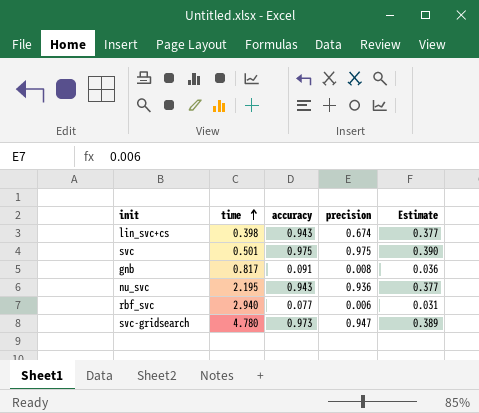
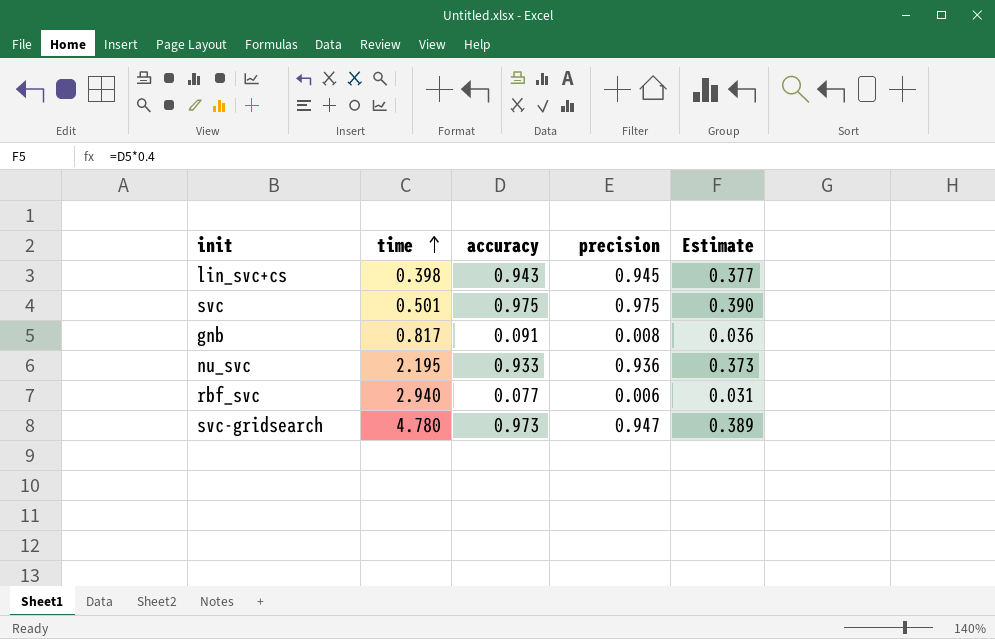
lin_svc+cs | precision: 0.674 -> 0.945
nu_svc | accuracy: 0.943 -> 0.933
nu_svc | Estimate: 0.377 -> 0.373

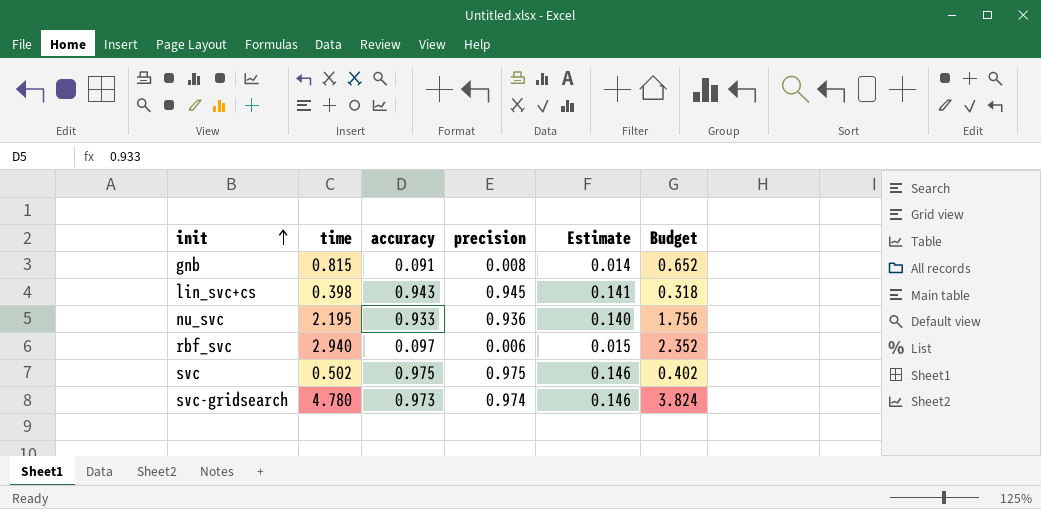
row order: time ascending -> init ascending
column Estimate | formula: [accuracy] * 0.4 -> [accuracy] * 0.15
column Budget | formula: none -> [time] * 0.8
gnb | time: 0.817 -> 0.815
rbf_svc | accuracy: 0.077 -> 0.097
svc | time: 0.501 -> 0.502
svc-gridsearch | precision: 0.947 -> 0.974

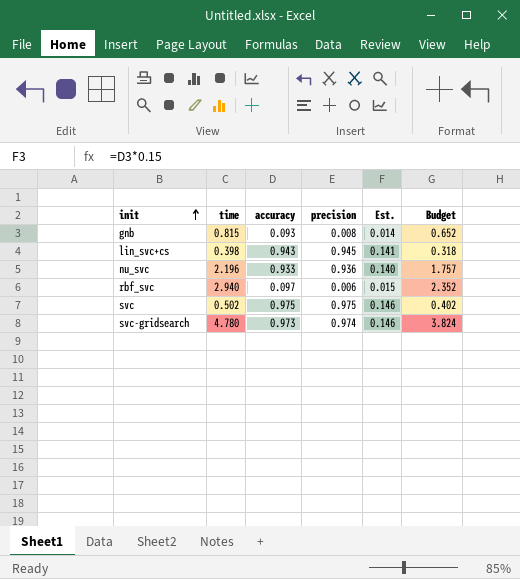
column name: Estimate -> Est.
gnb | accuracy: 0.091 -> 0.093
nu_svc | time: 2.195 -> 2.196
nu_svc | Budget: 1.756 -> 1.757

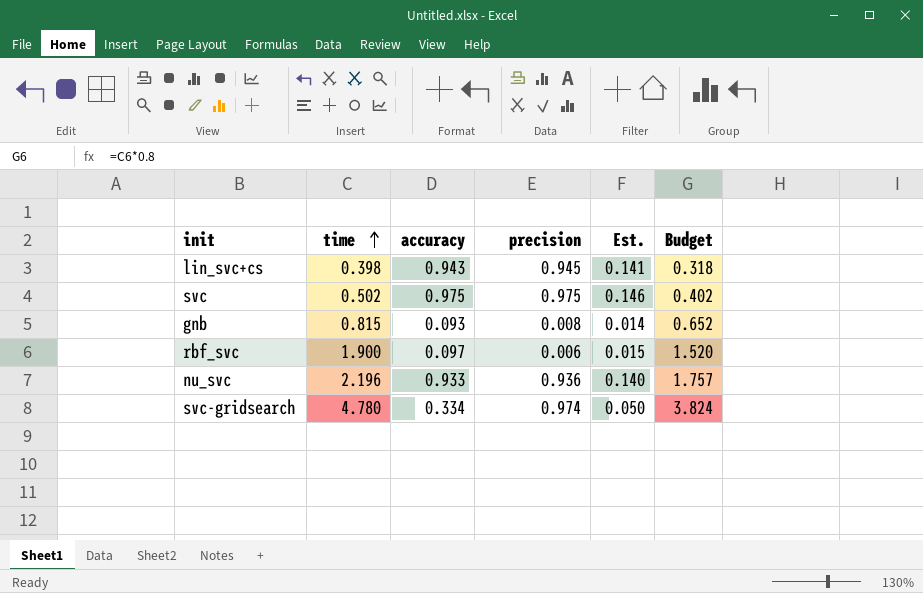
row order: init ascending -> time ascending
rbf_svc | time: 2.940 -> 1.900
rbf_svc | Budget: 2.352 -> 1.520
svc-gridsearch | accuracy: 0.973 -> 0.334
svc-gridsearch | Est.: 0.146 -> 0.050

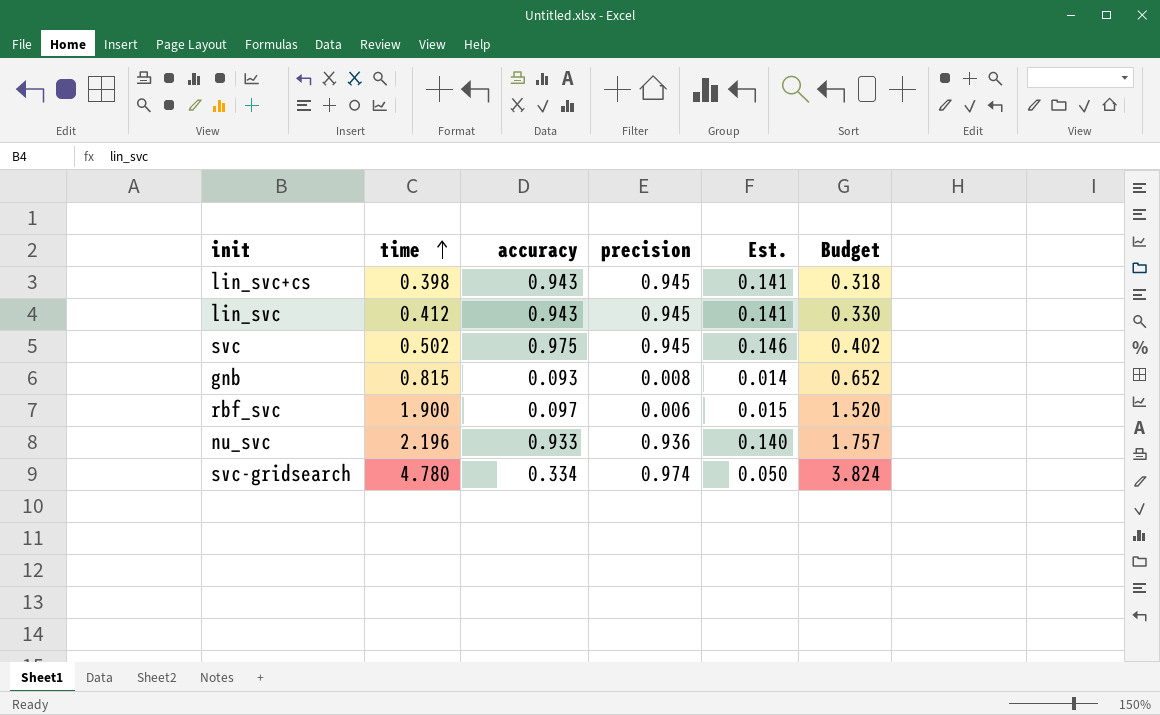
row lin_svc: none -> 0.412 | 0.943 | 0.945 | 0.141 | 0.330
svc | precision: 0.975 -> 0.945

